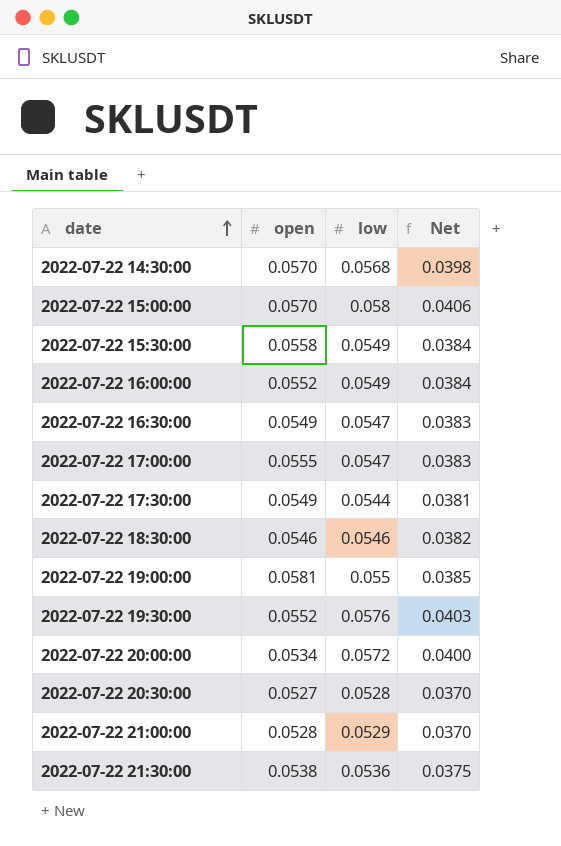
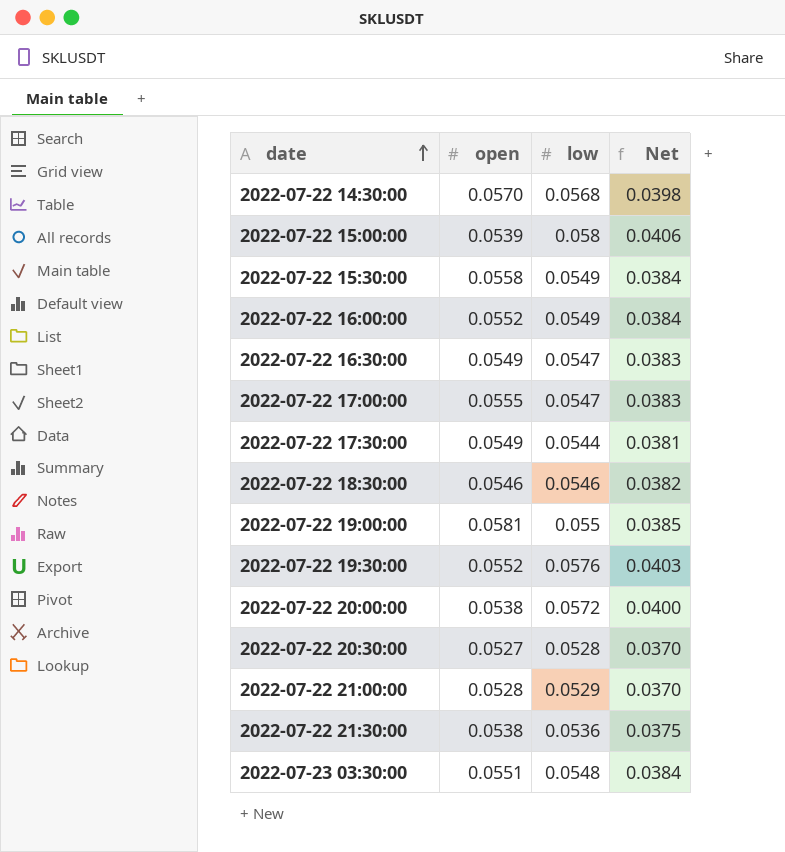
2022-07-22 15:00:00 | open: 0.0570 -> 0.0539
2022-07-22 20:00:00 | open: 0.0534 -> 0.0538
row 2022-07-23 03:30:00: none -> 0.0551 | 0.0548 | 0.0384

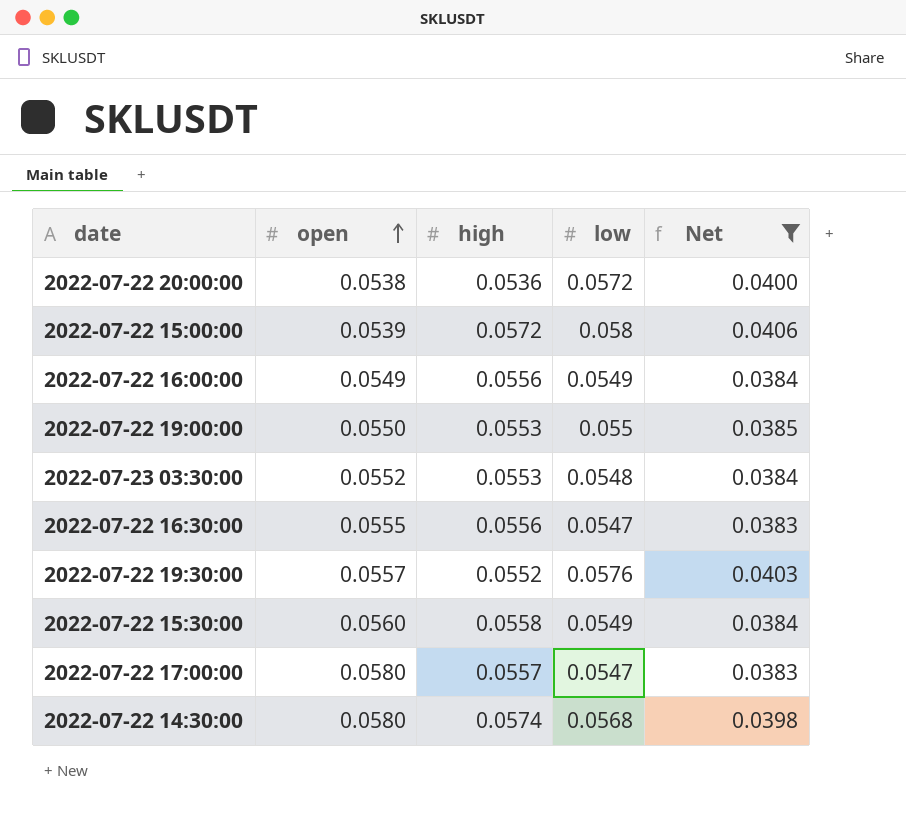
filter: none -> Net >= 0.0383
row order: date ascending -> open ascending
column high | position: none -> 3
2022-07-22 16:00:00 | open: 0.0552 -> 0.0549
2022-07-22 19:00:00 | open: 0.0581 -> 0.0550
2022-07-23 03:30:00 | open: 0.0551 -> 0.0552
2022-07-22 16:30:00 | open: 0.0549 -> 0.0555
2022-07-22 19:30:00 | open: 0.0552 -> 0.0557
2022-07-22 15:30:00 | open: 0.0558 -> 0.0560
2022-07-22 17:00:00 | open: 0.0555 -> 0.0580
2022-07-22 14:30:00 | open: 0.0570 -> 0.0580

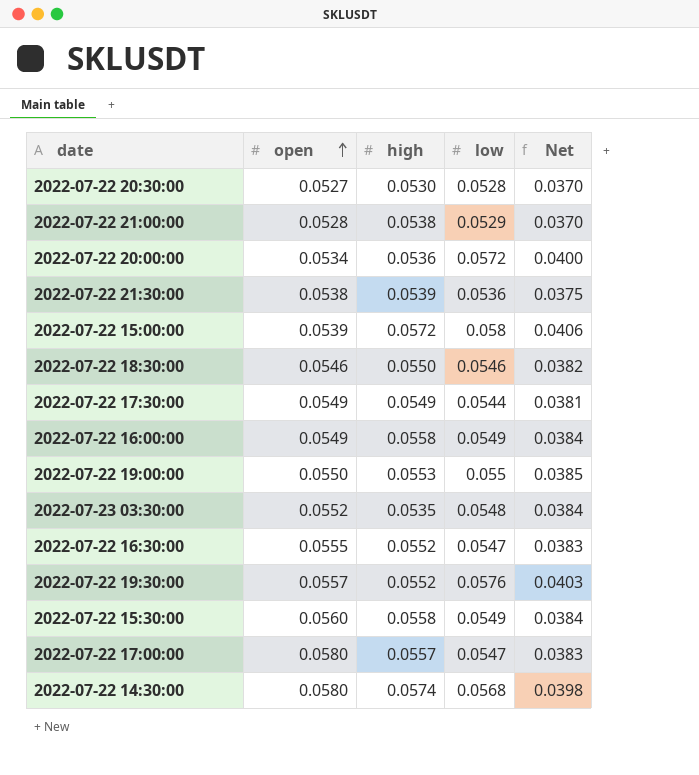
filter: Net >= 0.0383 -> none
2022-07-22 20:00:00 | open: 0.0538 -> 0.0534
2022-07-22 16:00:00 | high: 0.0556 -> 0.0558
2022-07-23 03:30:00 | high: 0.0553 -> 0.0535
2022-07-22 16:30:00 | high: 0.0556 -> 0.0552

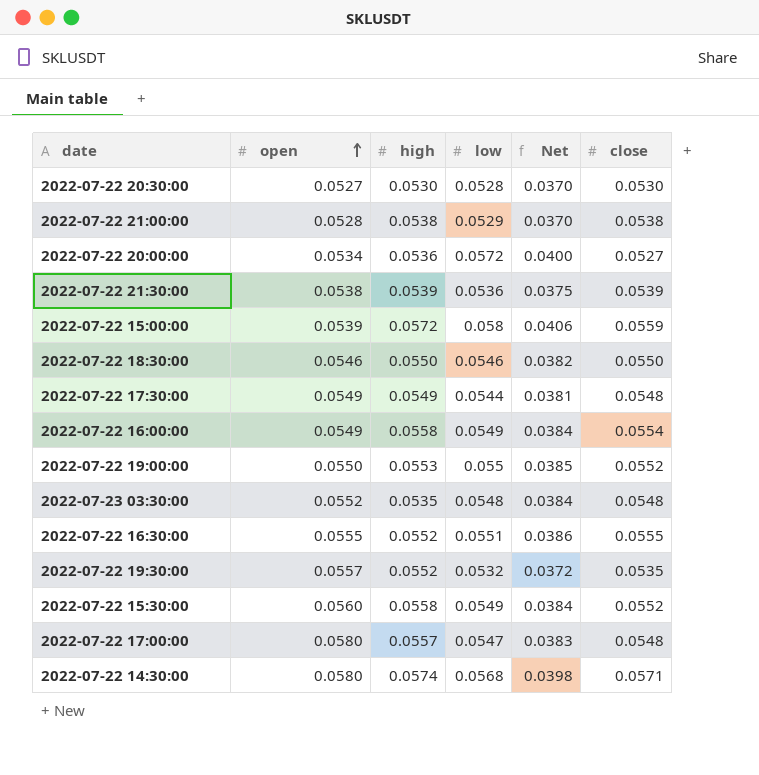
column close | position: none -> 6
2022-07-22 16:30:00 | low: 0.0547 -> 0.0551
2022-07-22 16:30:00 | Net: 0.0383 -> 0.0386
2022-07-22 19:30:00 | low: 0.0576 -> 0.0532
2022-07-22 19:30:00 | Net: 0.0403 -> 0.0372

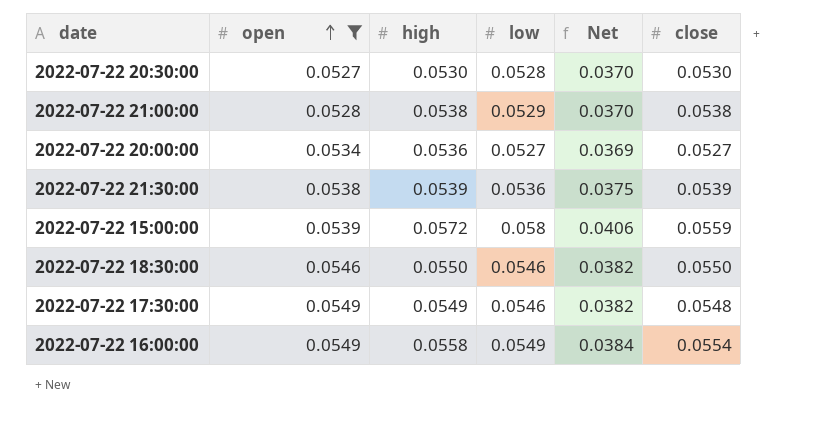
filter: none -> open <= 0.0549
2022-07-22 20:00:00 | low: 0.0572 -> 0.0527
2022-07-22 20:00:00 | Net: 0.0400 -> 0.0369
2022-07-22 17:30:00 | low: 0.0544 -> 0.0546
2022-07-22 17:30:00 | Net: 0.0381 -> 0.0382

